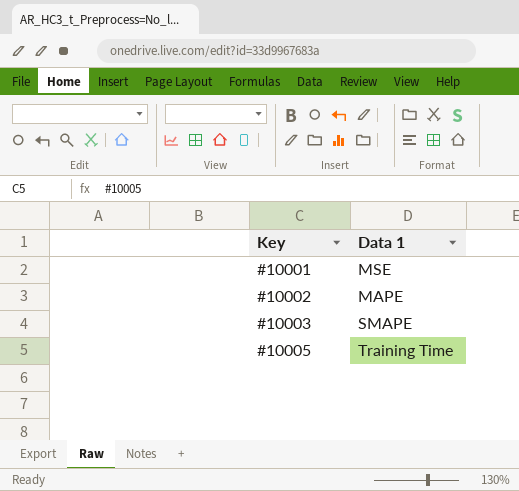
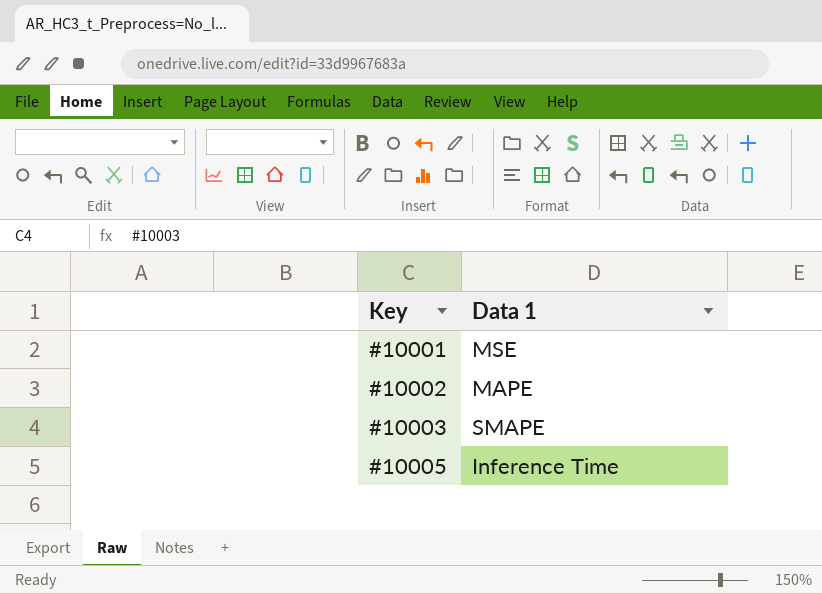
#10005 | Data 1: Training Time -> Inference Time

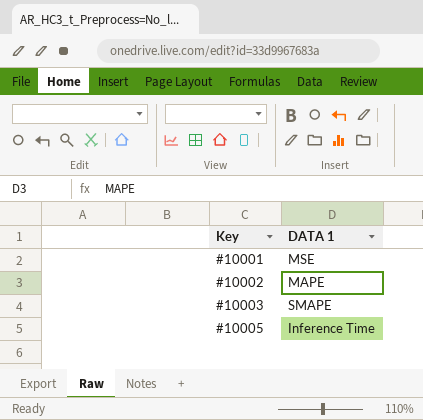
column name: Data 1 -> DATA 1

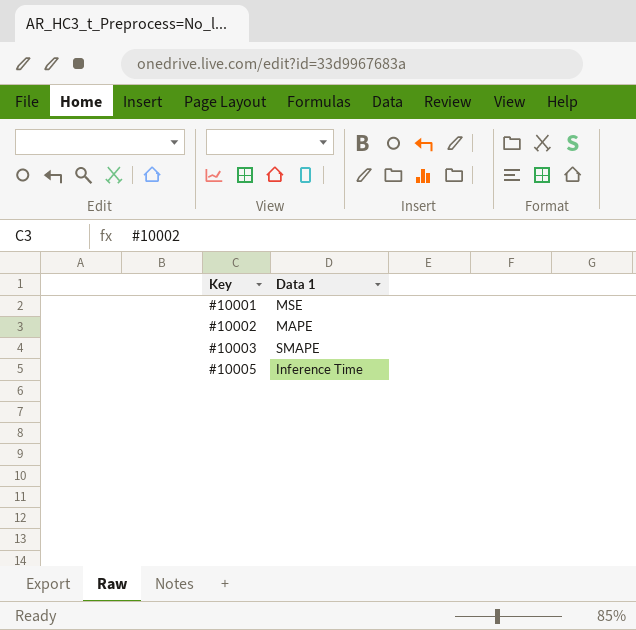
column name: DATA 1 -> Data 1

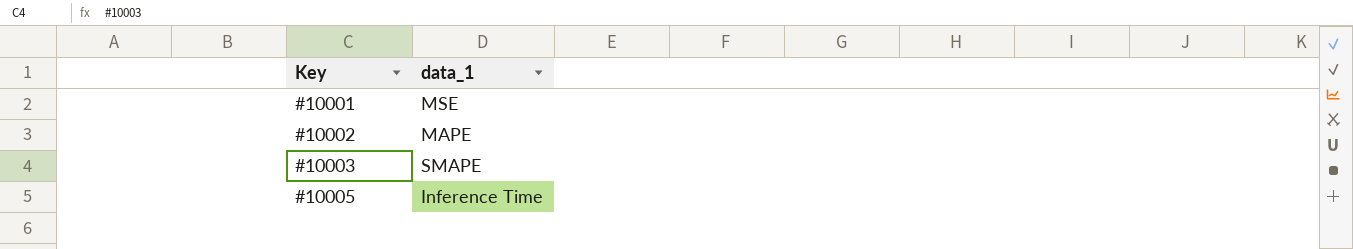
column name: Data 1 -> data_1

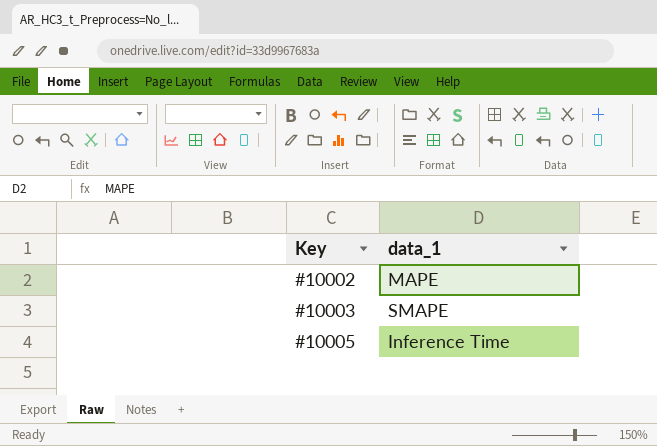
row #10001: MSE -> none

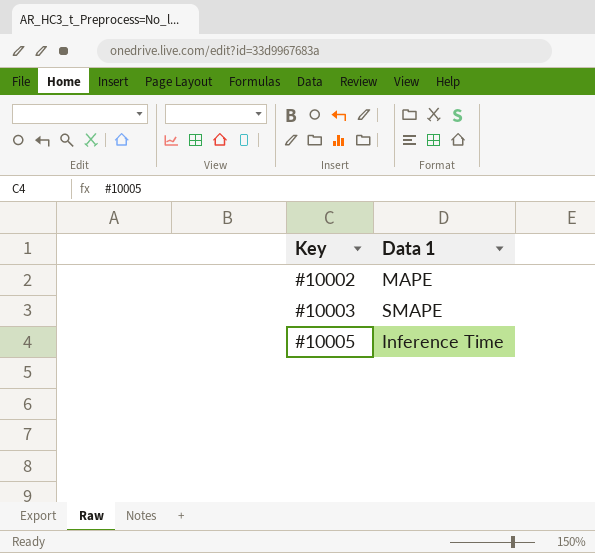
column name: data_1 -> Data 1

